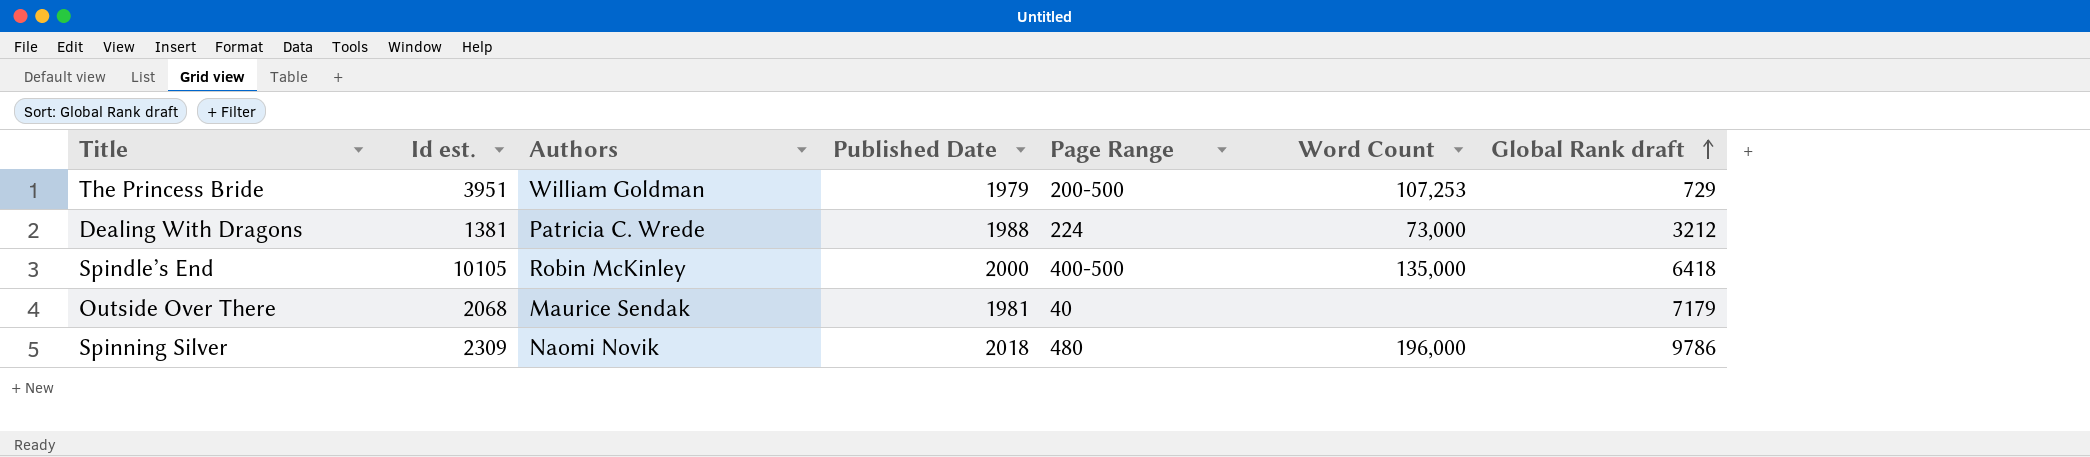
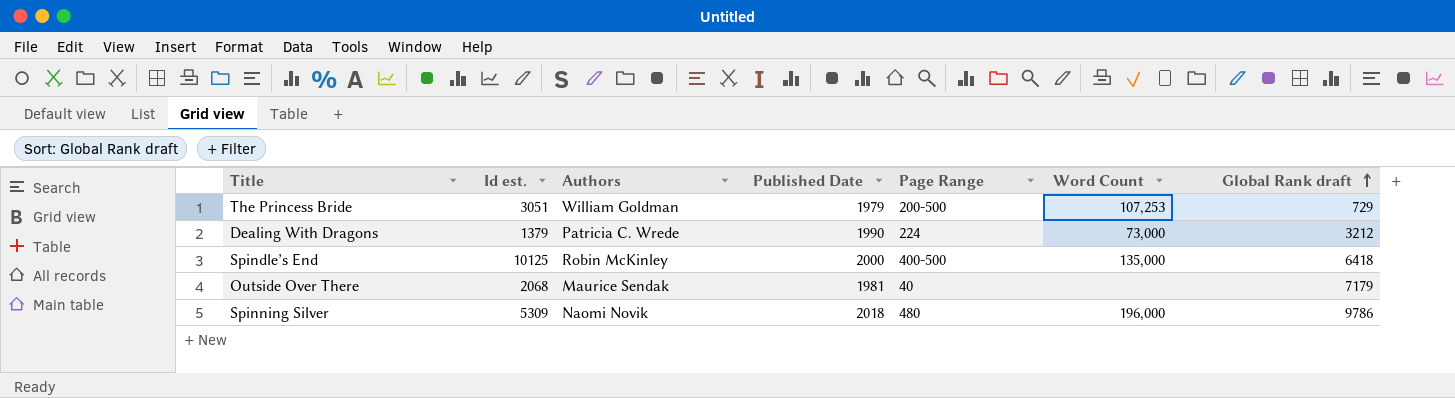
The Princess Bride | Id est.: 3951 -> 3051
Dealing With Dragons | Id est.: 1381 -> 1379
Dealing With Dragons | Published Date: 1988 -> 1990
Spindle’s End | Id est.: 10105 -> 10125
Spinning Silver | Id est.: 2309 -> 5309

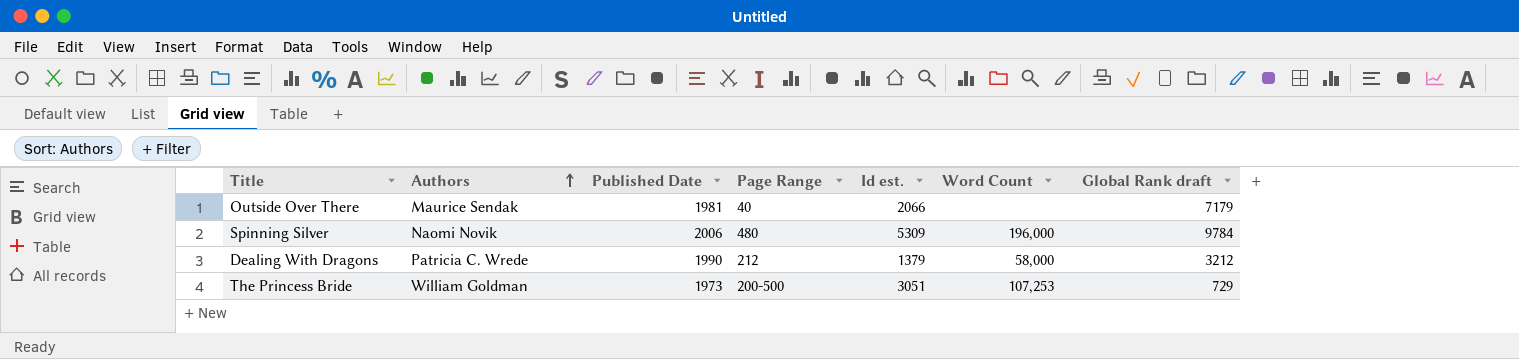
row order: Global Rank draft ascending -> Authors ascending
column Id est. | position: 2 -> 5
row Spindle’s End: 10125 | Robin McKinley | 2000 | 400-500 | 135,000 | 6418 -> none
Outside Over There | Id est.: 2068 -> 2066
Spinning Silver | Published Date: 2018 -> 2006
Spinning Silver | Global Rank draft: 9786 -> 9784
Dealing With Dragons | Page Range: 224 -> 212
Dealing With Dragons | Word Count: 73,000 -> 58,000
The Princess Bride | Published Date: 1979 -> 1973

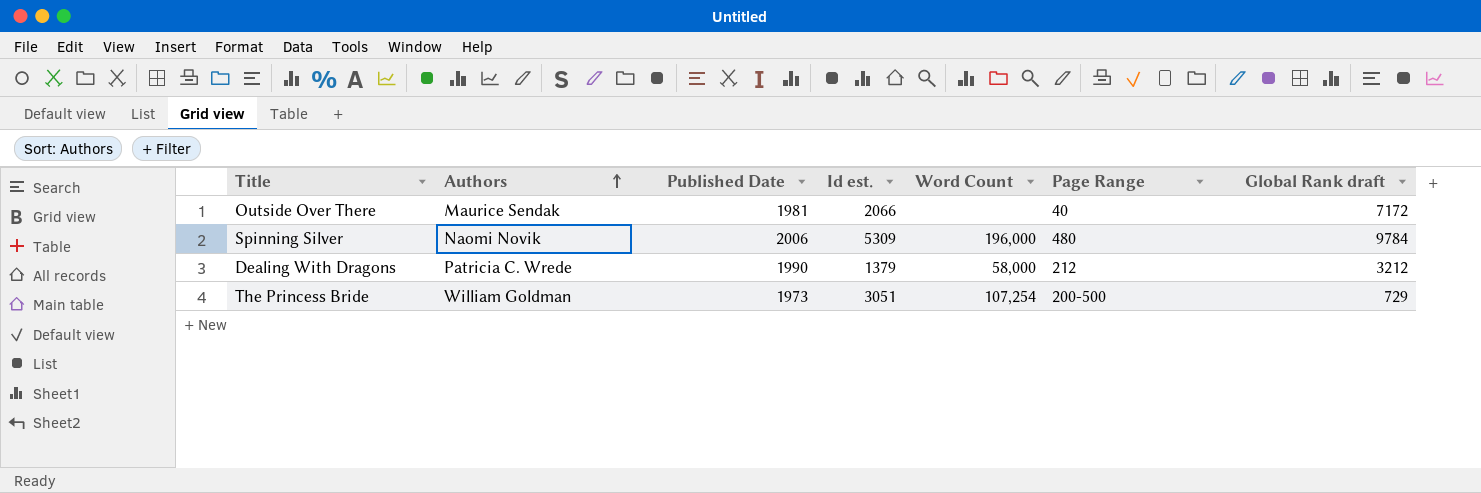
column Page Range | position: 4 -> 6
Outside Over There | Global Rank draft: 7179 -> 7172
The Princess Bride | Word Count: 107,253 -> 107,254

